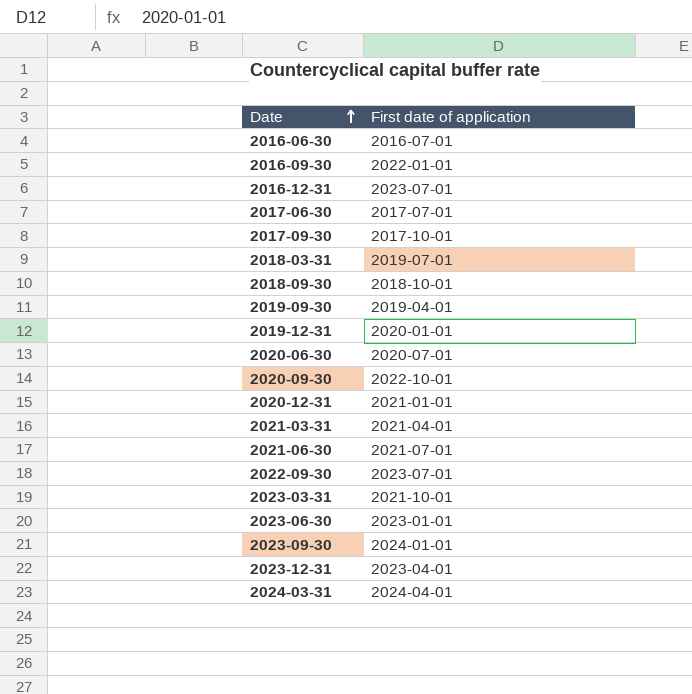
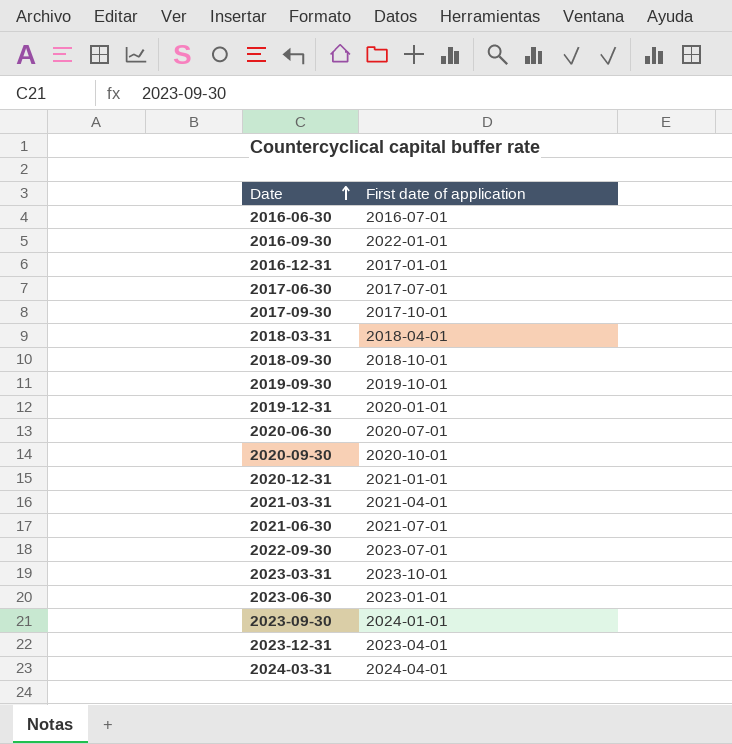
2016-12-31 | First date of application: 2023-07-01 -> 2017-01-01
2018-03-31 | First date of application: 2019-07-01 -> 2018-04-01
2019-09-30 | First date of application: 2019-04-01 -> 2019-10-01
2020-09-30 | First date of application: 2022-10-01 -> 2020-10-01
2023-03-31 | First date of application: 2021-10-01 -> 2023-10-01

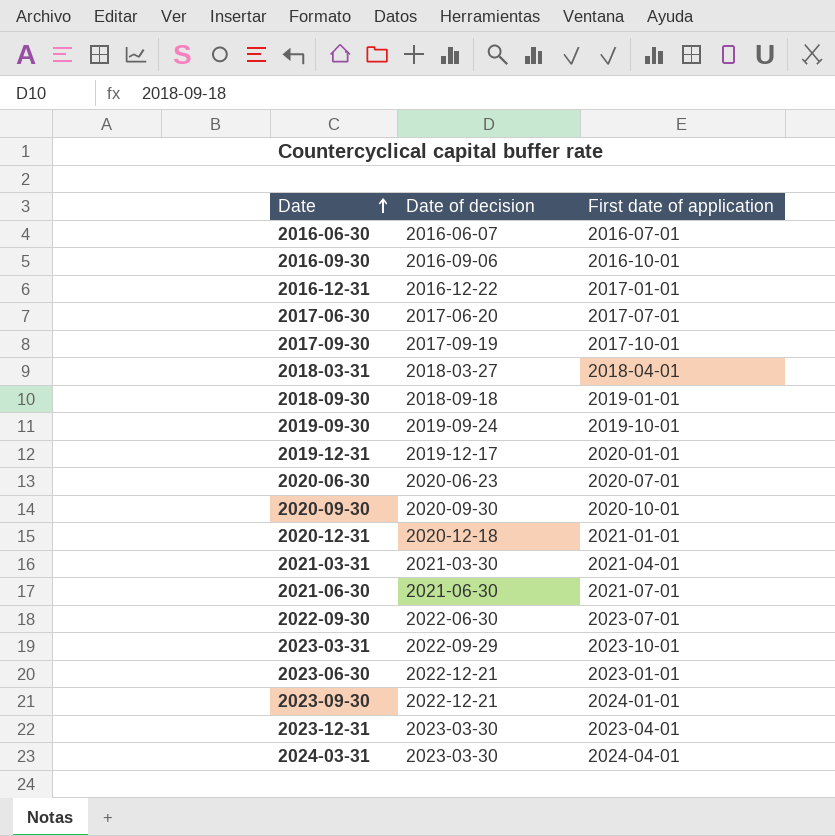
column Date of decision | position: none -> 2
2016-09-30 | First date of application: 2022-01-01 -> 2016-10-01
2018-09-30 | First date of application: 2018-10-01 -> 2019-01-01

